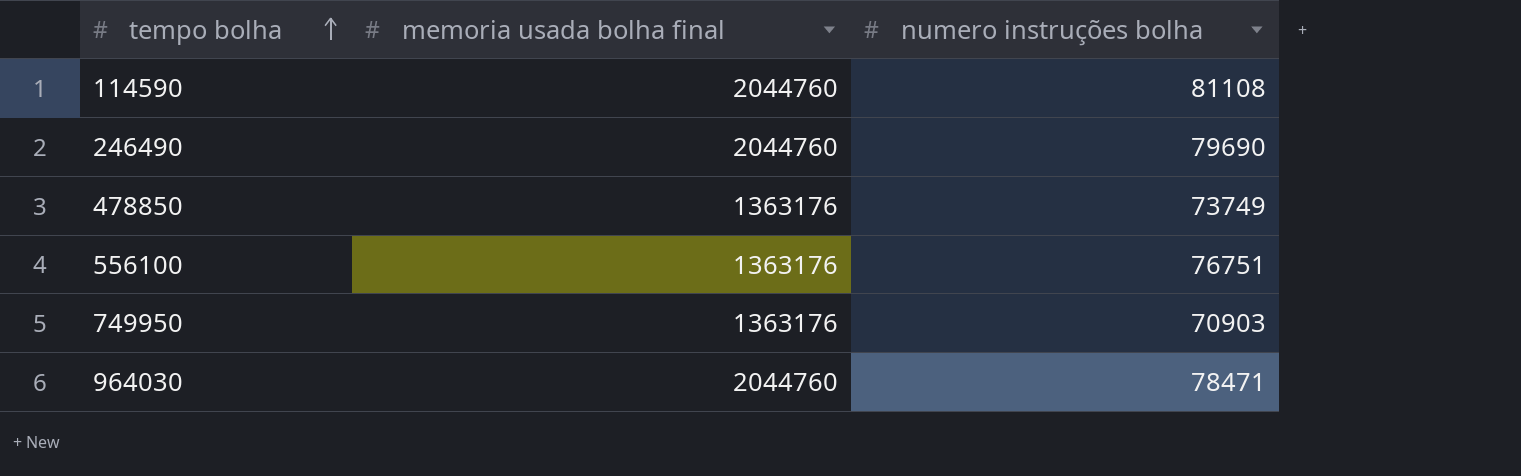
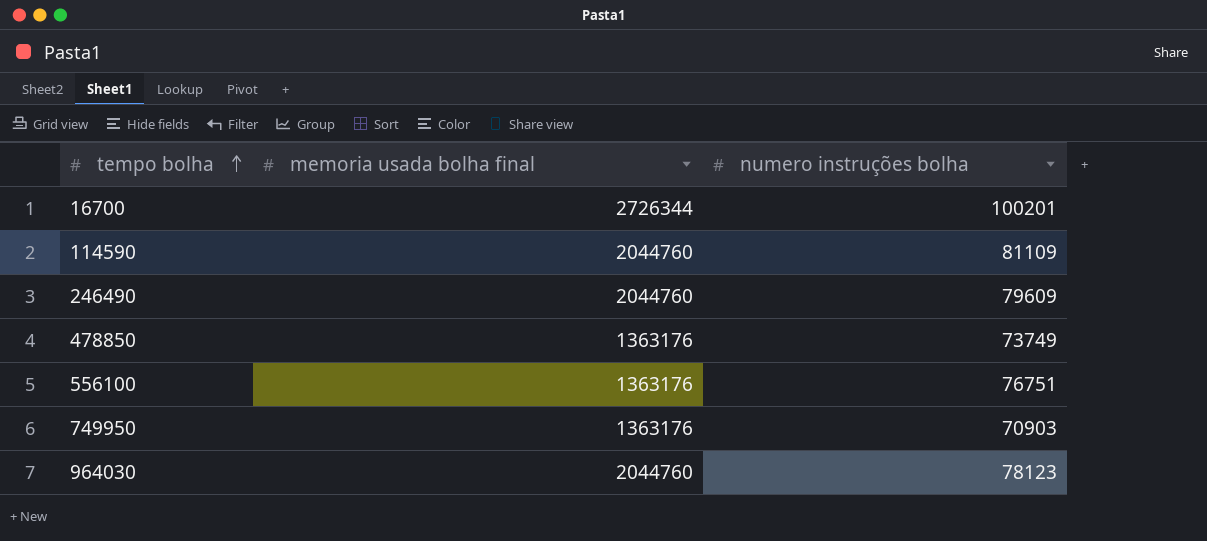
row 16700: none -> 2726344 | 100201
114590 | numero instruções bolha: 81108 -> 81109
246490 | numero instruções bolha: 79690 -> 79609
964030 | numero instruções bolha: 78471 -> 78123

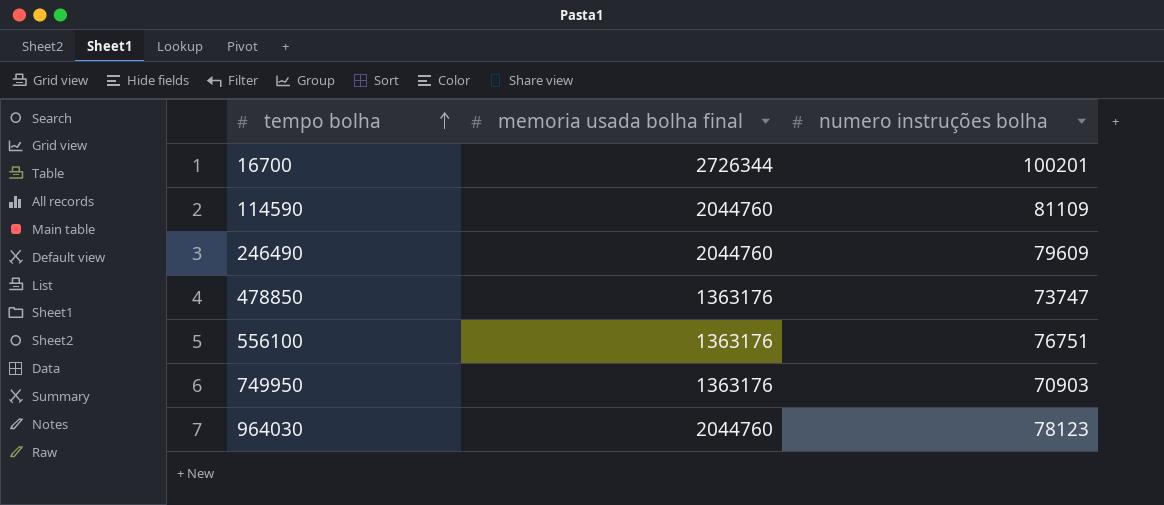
478850 | numero instruções bolha: 73749 -> 73747

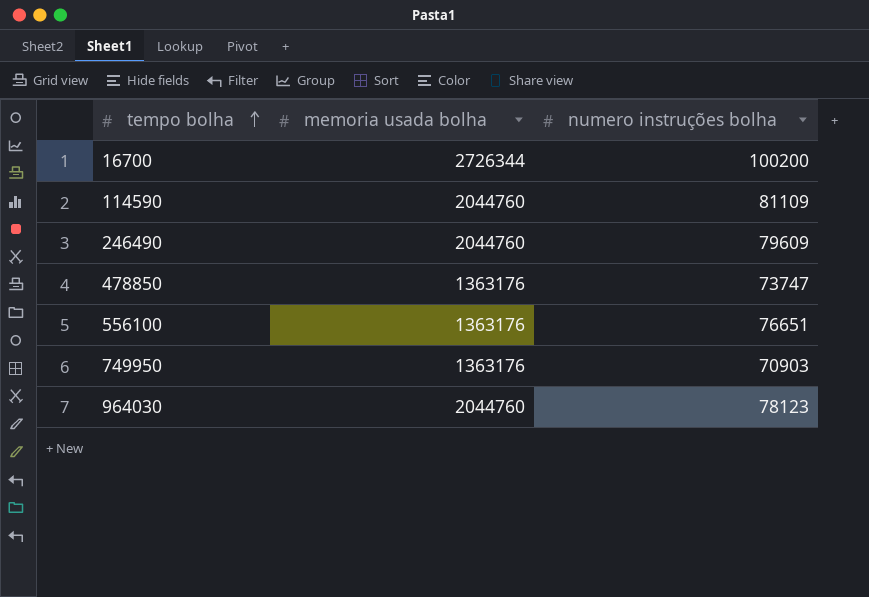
column name: memoria usada bolha final -> memoria usada bolha
16700 | numero instruções bolha: 100201 -> 100200
556100 | numero instruções bolha: 76751 -> 76651

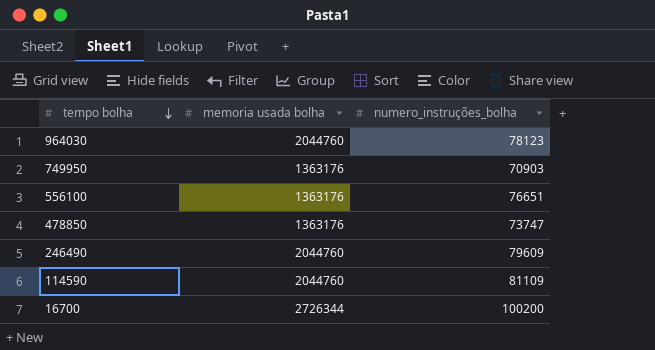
row order: tempo bolha ascending -> tempo bolha descending
column name: numero instruções bolha -> numero_instruções_bolha

